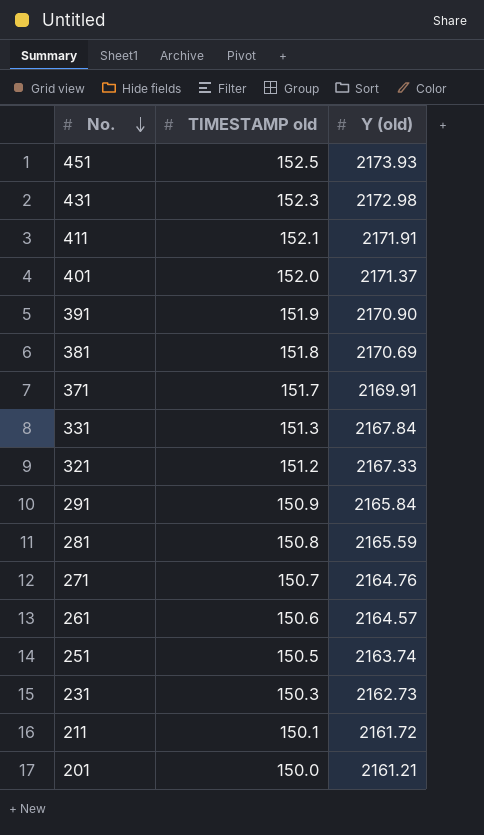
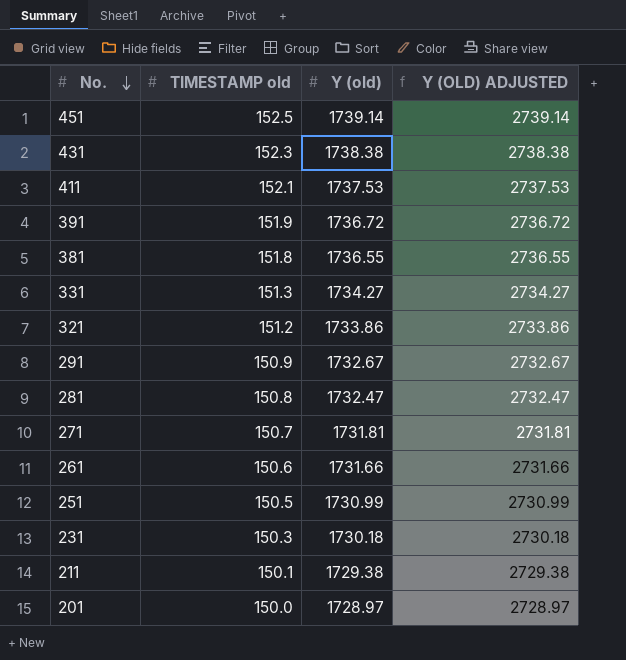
column Y (OLD) ADJUSTED | formula: none -> [Y (old)] + 1000
row 401: 152.0 | 2171.37 -> none
row 371: 151.7 | 2169.91 -> none
451 | Y (old): 2173.93 -> 1739.14
431 | Y (old): 2172.98 -> 1738.38
411 | Y (old): 2171.91 -> 1737.53
391 | Y (old): 2170.90 -> 1736.72
381 | Y (old): 2170.69 -> 1736.55
331 | Y (old): 2167.84 -> 1734.27
321 | Y (old): 2167.33 -> 1733.86
291 | Y (old): 2165.84 -> 1732.67
281 | Y (old): 2165.59 -> 1732.47
271 | Y (old): 2164.76 -> 1731.81
261 | Y (old): 2164.57 -> 1731.66
251 | Y (old): 2163.74 -> 1730.99
231 | Y (old): 2162.73 -> 1730.18
211 | Y (old): 2161.72 -> 1729.38
201 | Y (old): 2161.21 -> 1728.97

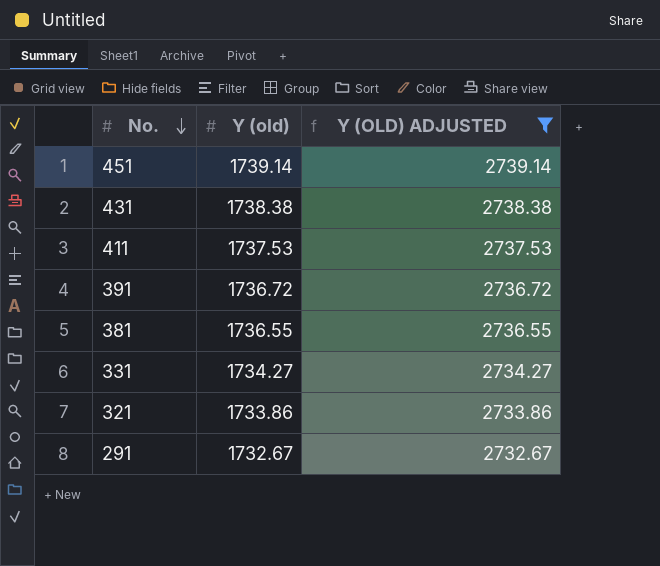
filter: none -> Y (OLD) ADJUSTED >= 2732.67
column TIMESTAMP old | position: 2 -> none

